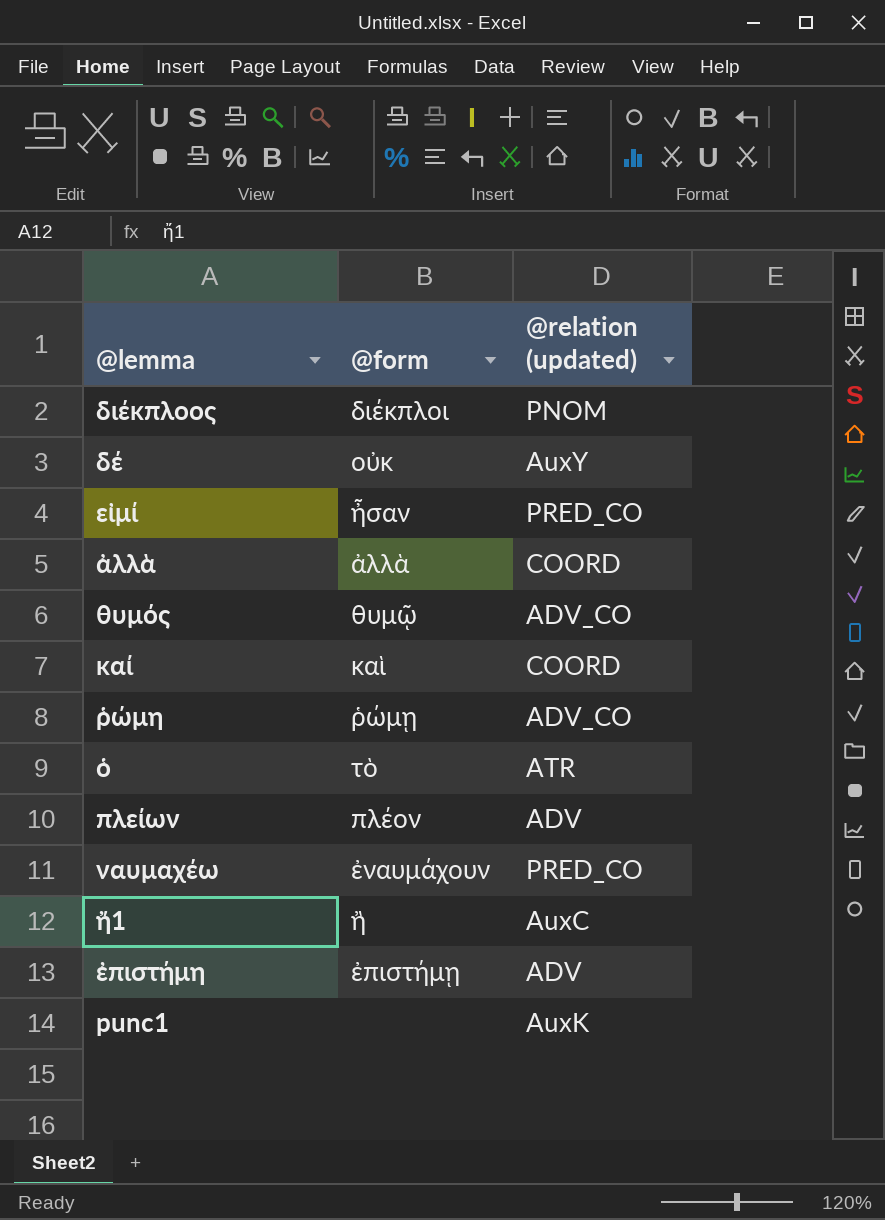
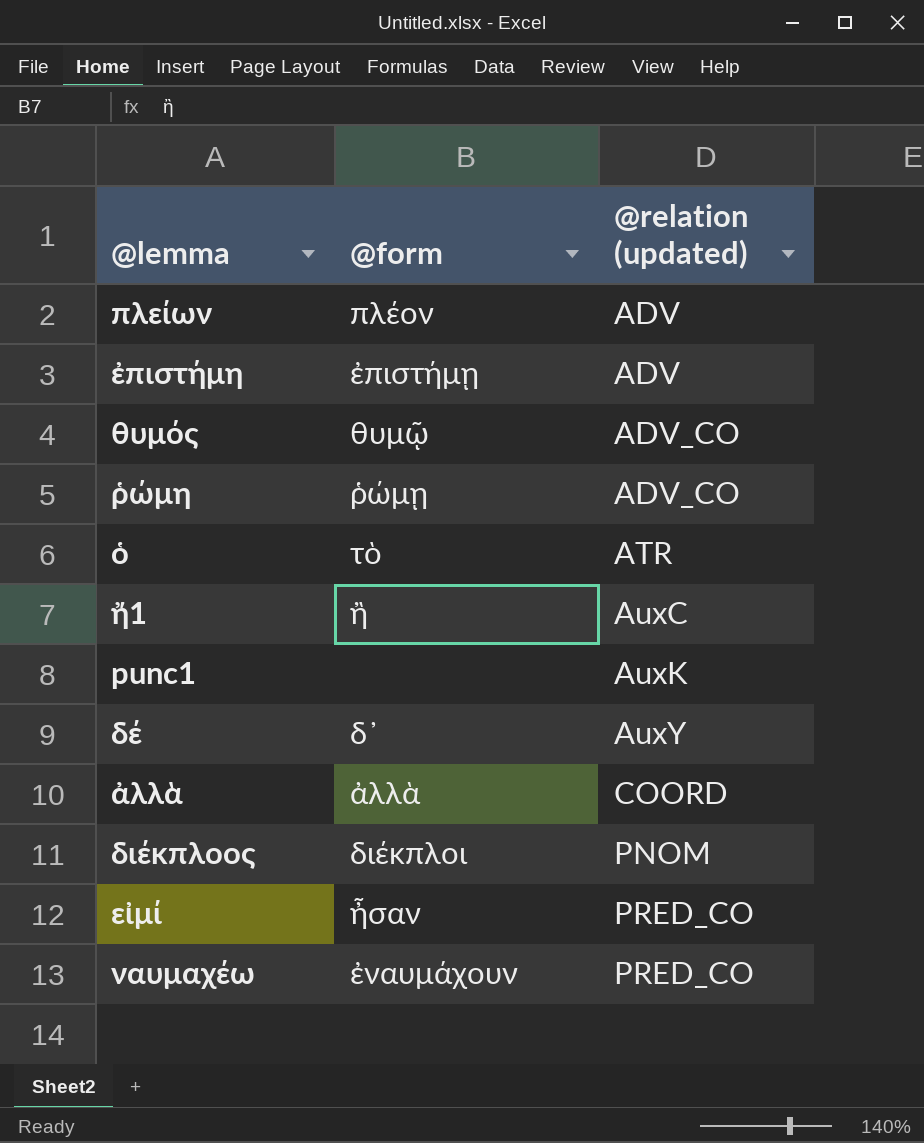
row order: none -> @relation (updated) ascending
row καί: καὶ | COORD -> none
δέ | @form: οὐκ -> δ᾽

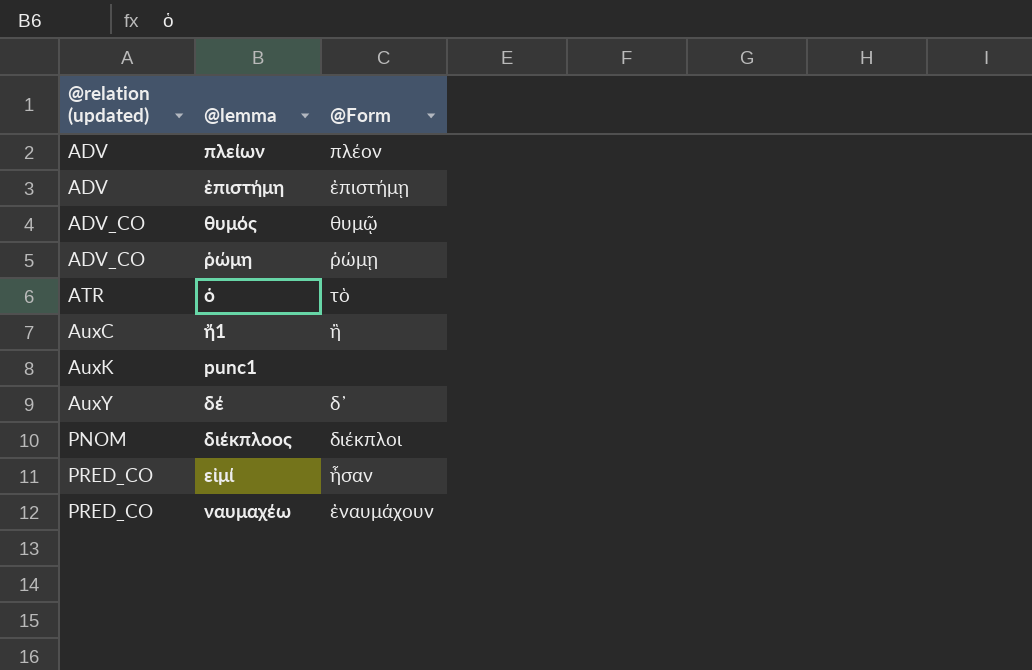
column @relation (updated) | position: 3 -> 1
column name: @form -> @Form
row ἀλλὰ: ἀλλὰ | COORD -> none

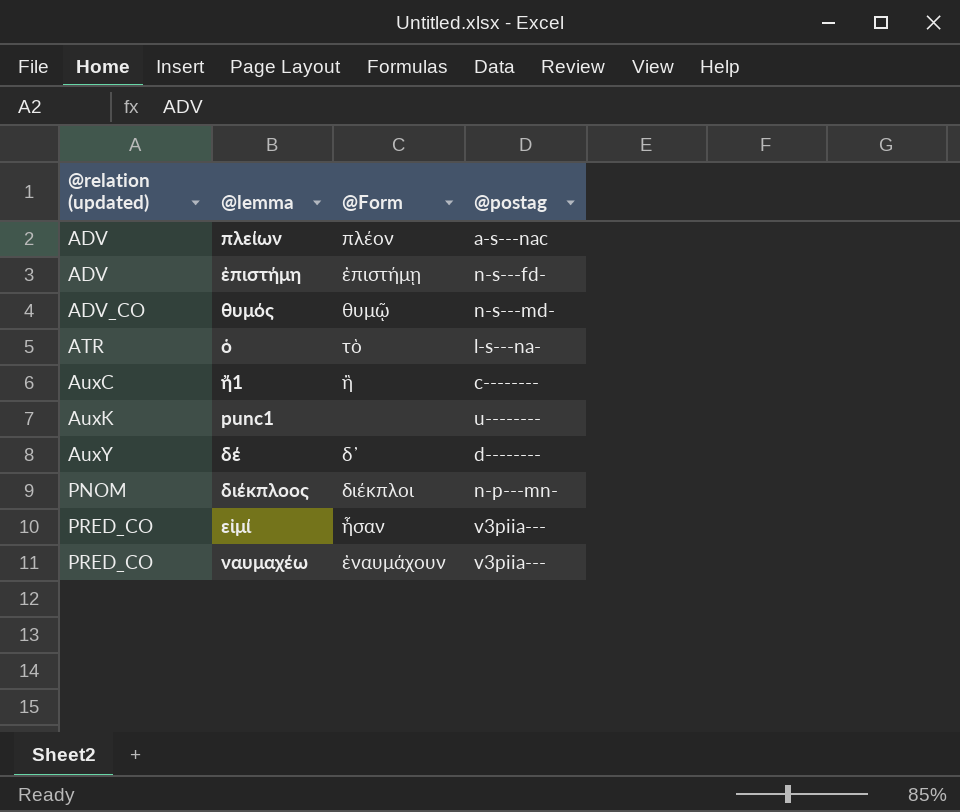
column @postag | position: none -> 4
row ῥώμη: ADV_CO | ῥώμῃ -> none

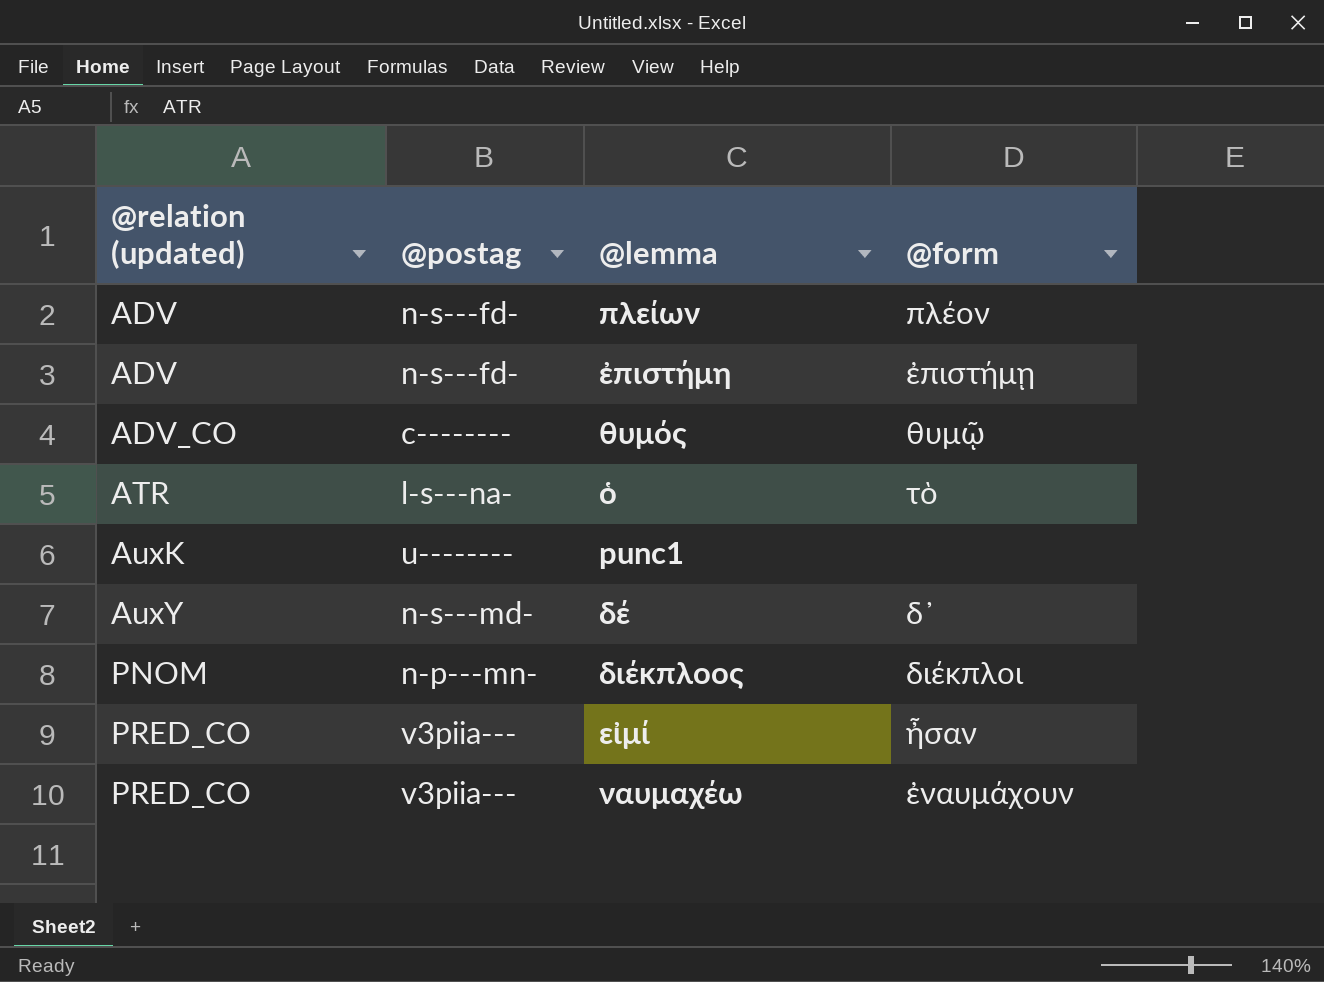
column @postag | position: 4 -> 2
column name: @Form -> @form
row ἤ1: AuxC | ἢ | c-------- -> none
πλείων | @postag: a-s---nac -> n-s---fd-
θυμός | @postag: n-s---md- -> c--------
δέ | @postag: d-------- -> n-s---md-

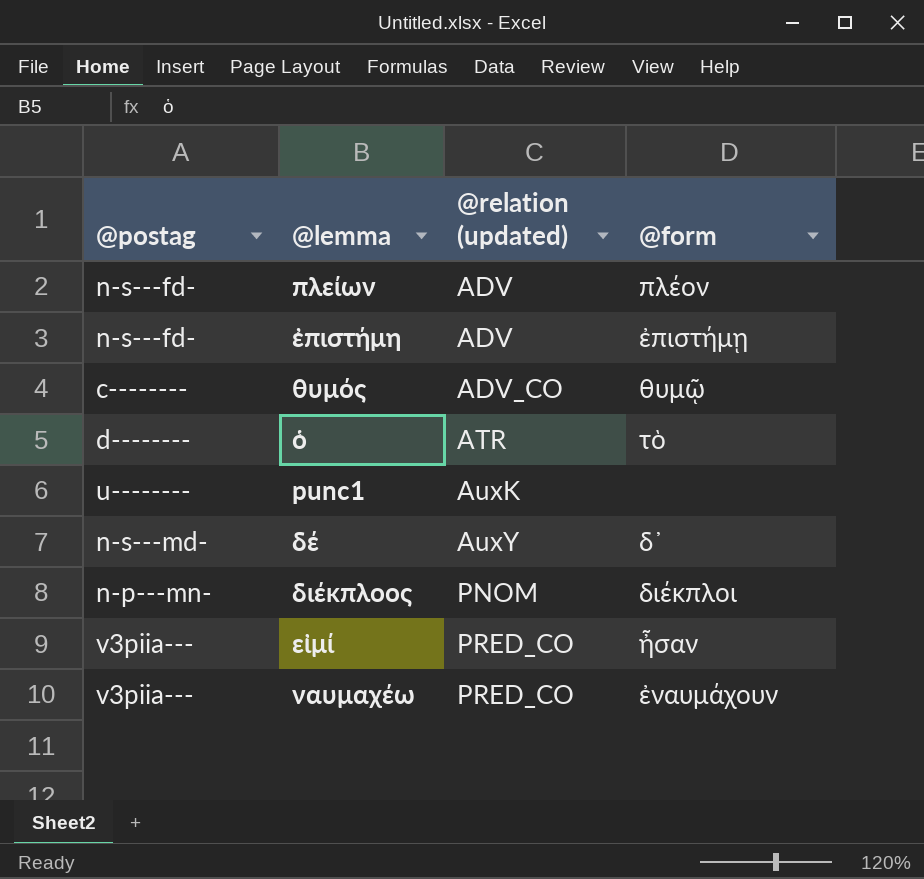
column @relation (updated) | position: 1 -> 3
ὁ | @postag: l-s---na- -> d--------

